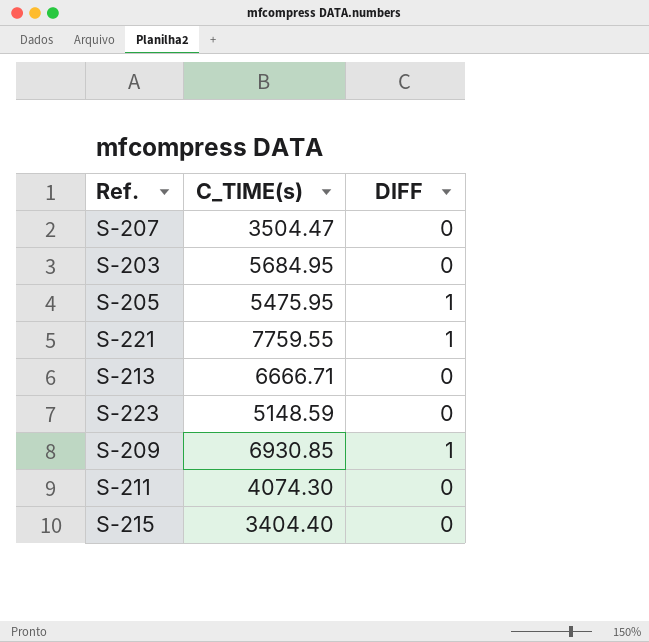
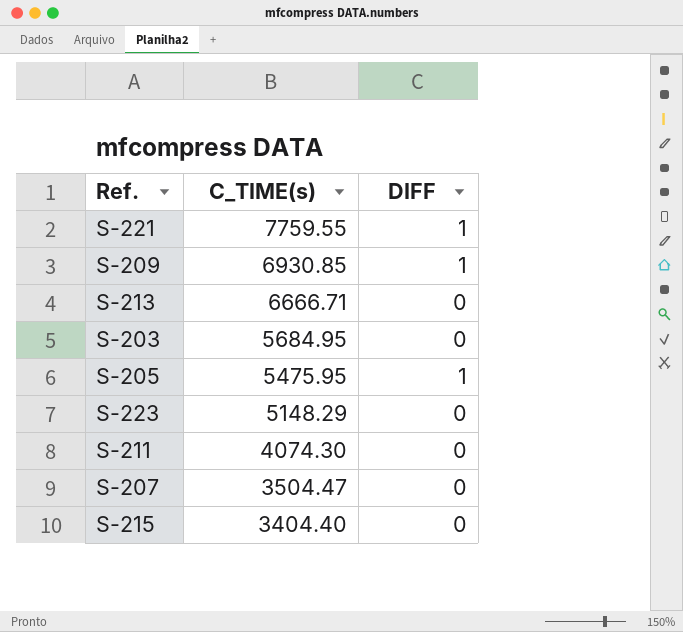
row order: none -> C_TIME(s) descending
S-223 | C_TIME(s): 5148.59 -> 5148.29

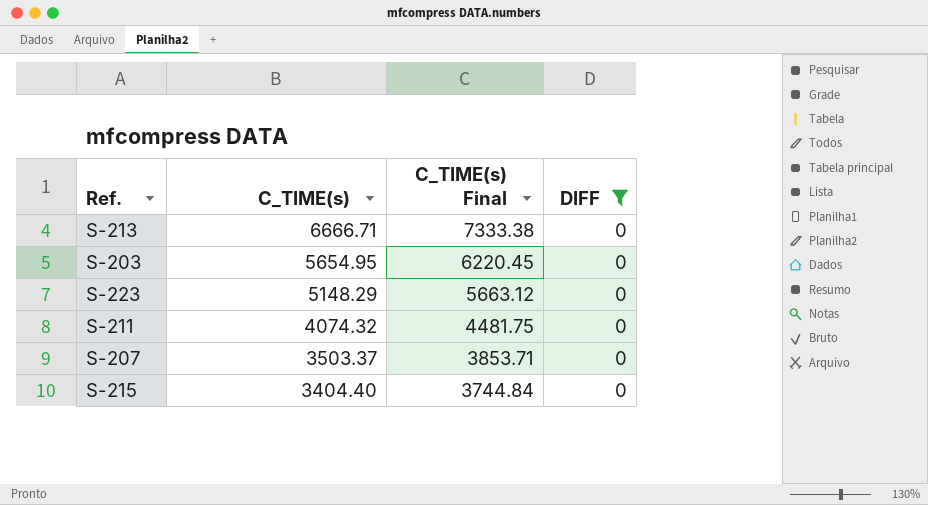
filter: none -> DIFF = 0
column C_TIME(s) Final | formula: none -> [C_TIME(s)] * 1.1
S-203 | C_TIME(s): 5684.95 -> 5654.95
S-211 | C_TIME(s): 4074.30 -> 4074.32
S-207 | C_TIME(s): 3504.47 -> 3503.37

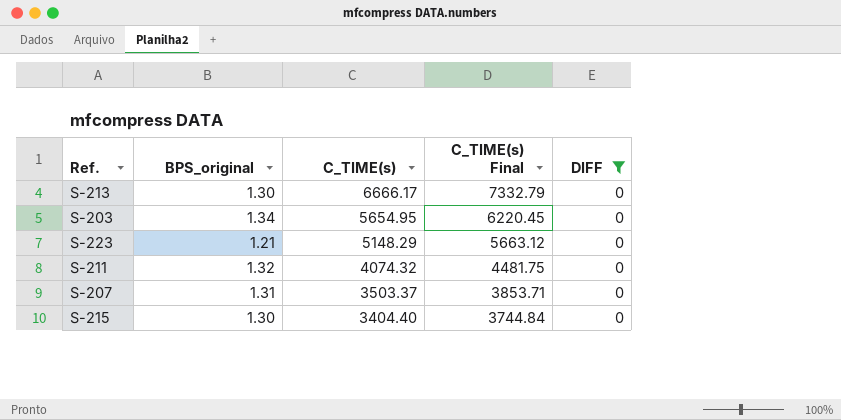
column BPS_original | position: none -> 2
S-213 | C_TIME(s): 6666.71 -> 6666.17
S-213 | C_TIME(s) Final: 7333.38 -> 7332.79

